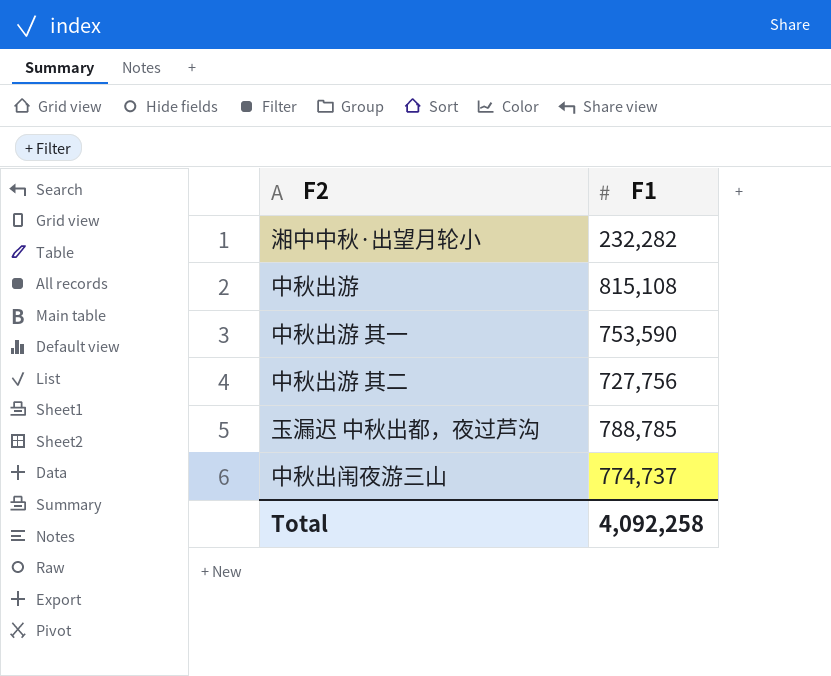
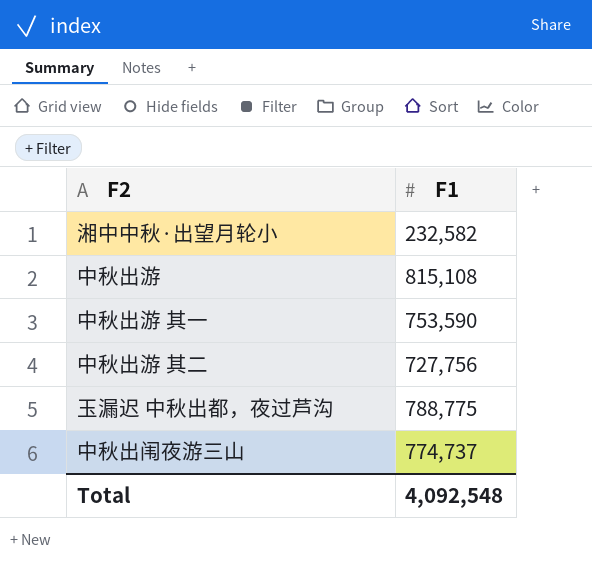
湘中中秋·出望月轮小 | F1: 232,282 -> 232,582
玉漏迟 中秋出都，夜过芦沟 | F1: 788,785 -> 788,775
Total | F1: 4,092,258 -> 4,092,548

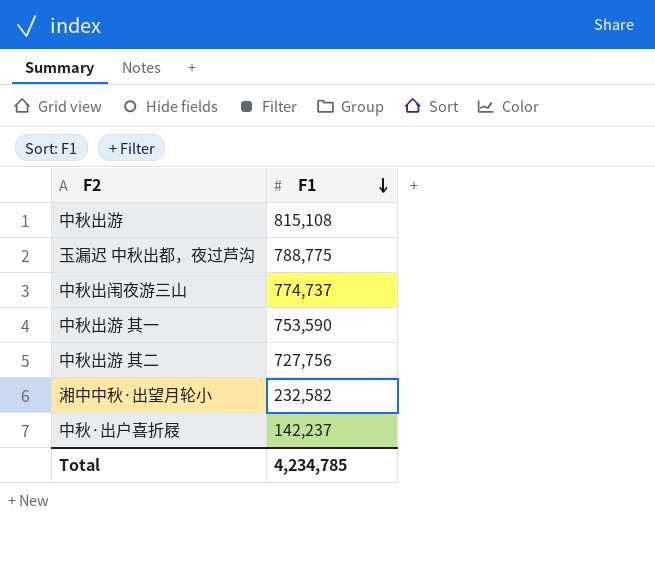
row order: none -> F1 descending
row 中秋·出户喜折屐: none -> 142,237
Total | F1: 4,092,548 -> 4,234,785

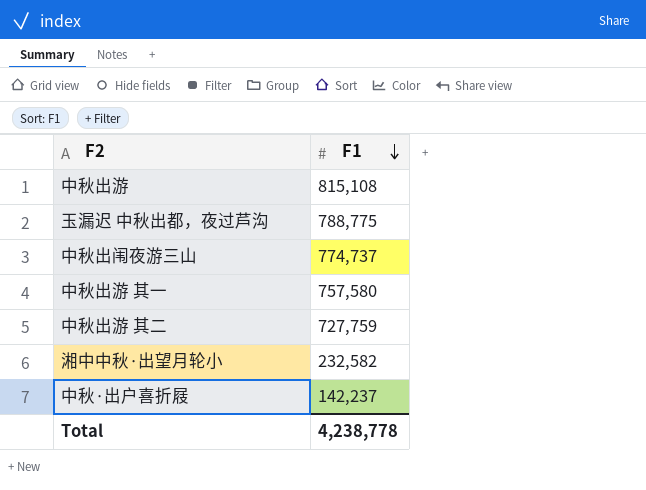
中秋出游 其一 | F1: 753,590 -> 757,580
中秋出游 其二 | F1: 727,756 -> 727,759
Total | F1: 4,234,785 -> 4,238,778

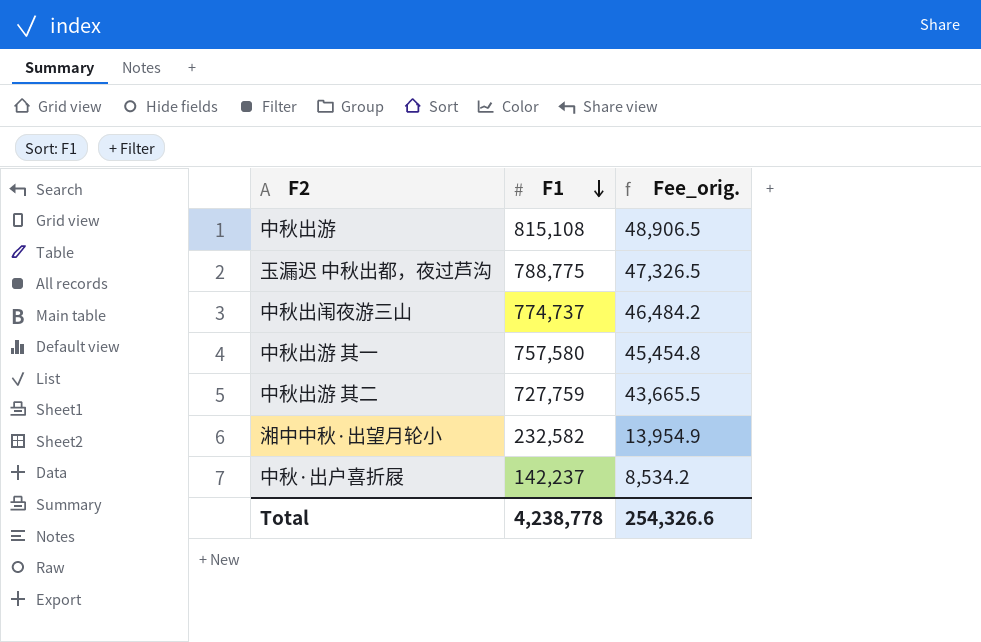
column Fee_orig. | formula: none -> [F1] * 0.06

